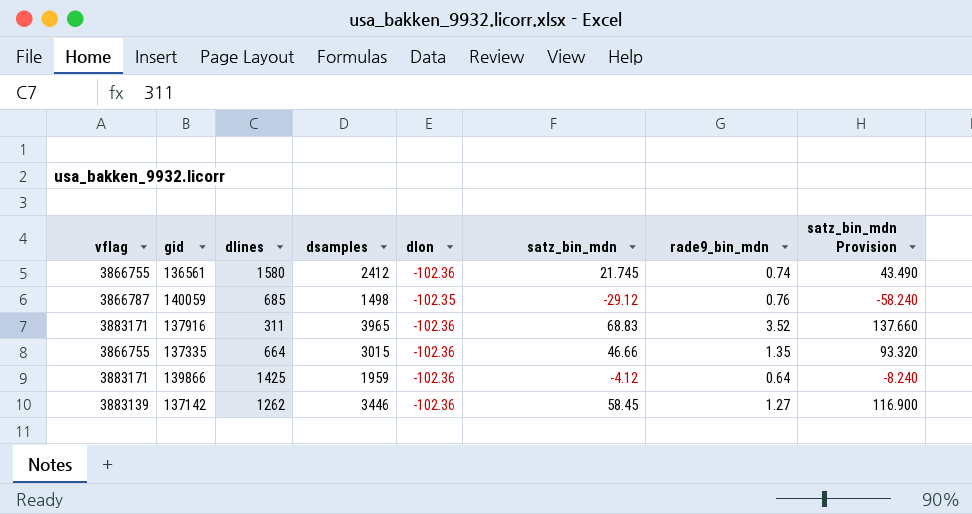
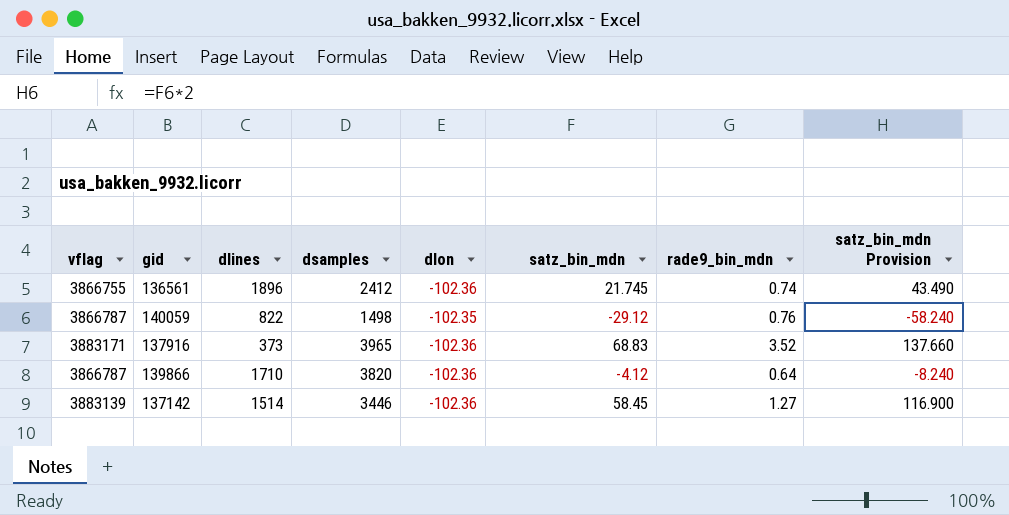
row 137335: 3866755 | 664 | 3015 | -102.36 | 46.66 | 1.35 | 93.320 -> none
136561 | dlines: 1580 -> 1896
140059 | dlines: 685 -> 822
137916 | dlines: 311 -> 373
139866 | vflag: 3883171 -> 3866787
139866 | dlines: 1425 -> 1710
139866 | dsamples: 1959 -> 3820
137142 | dlines: 1262 -> 1514

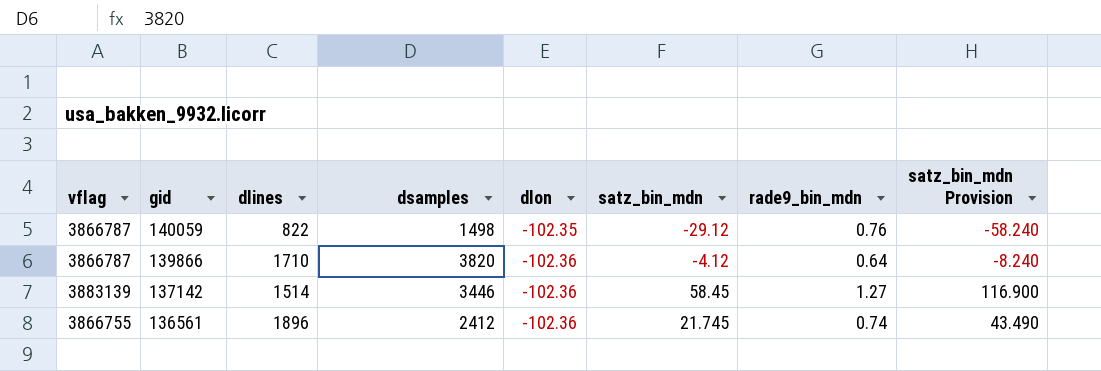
row order: none -> gid descending
row 137916: 3883171 | 373 | 3965 | -102.36 | 68.83 | 3.52 | 137.660 -> none

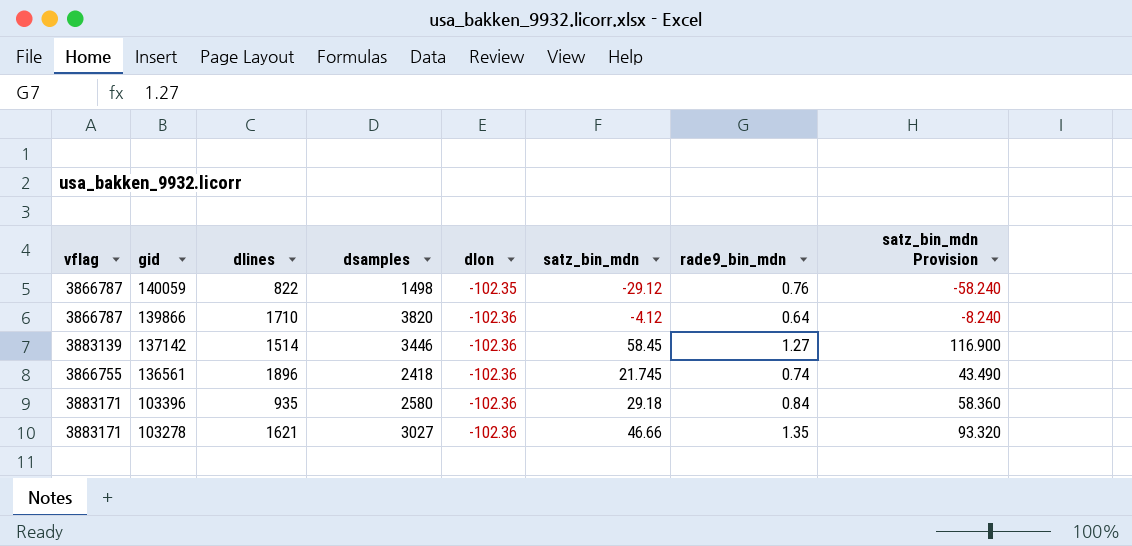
136561 | dsamples: 2412 -> 2418
row 103396: none -> 3883171 | 935 | 2580 | -102.36 | 29.18 | 0.84 | 58.360
row 103278: none -> 3883171 | 1621 | 3027 | -102.36 | 46.66 | 1.35 | 93.320

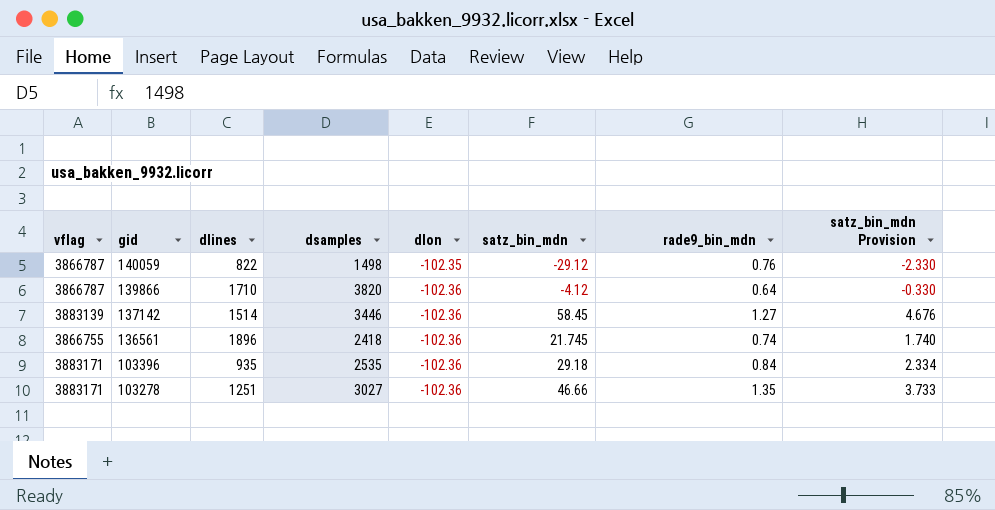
column satz_bin_mdn Provision | formula: [satz_bin_mdn] * 2 -> [satz_bin_mdn] * 0.08
103396 | dsamples: 2580 -> 2535
103278 | dlines: 1621 -> 1251

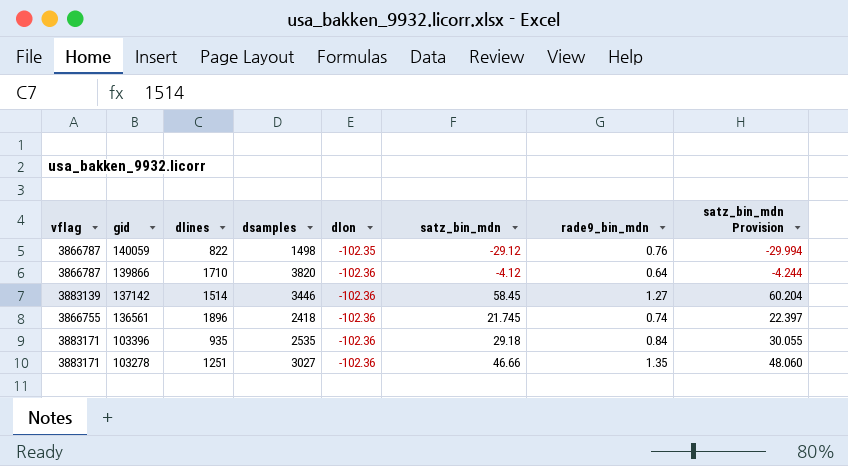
column satz_bin_mdn Provision | formula: [satz_bin_mdn] * 0.08 -> [satz_bin_mdn] * 1.03

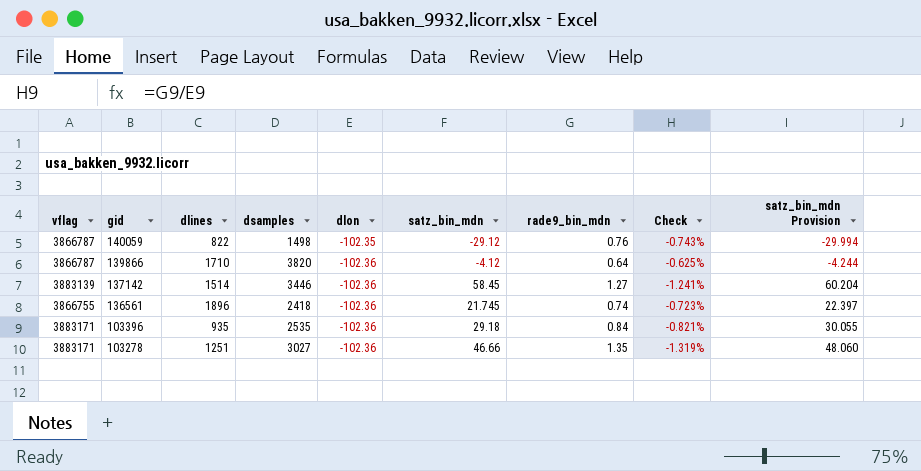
column Check | formula: none -> [rade9_bin_mdn] / [dlon]

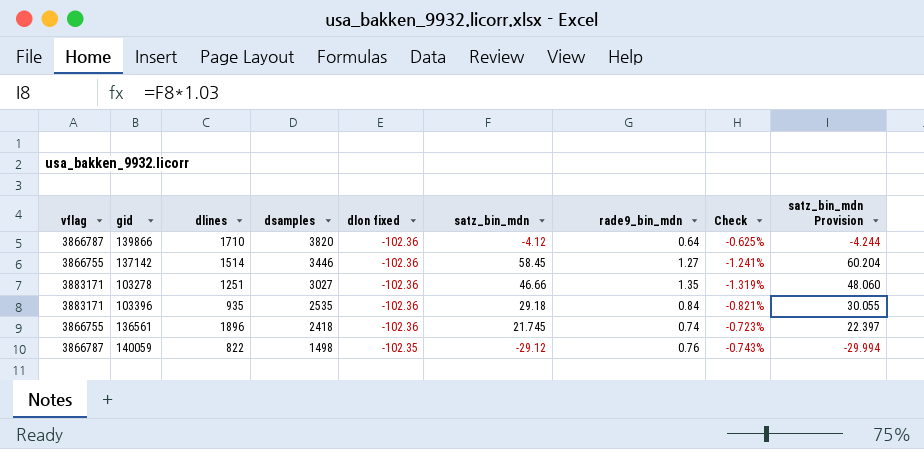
row order: gid descending -> dsamples descending
column name: dlon -> dlon fixed
137142 | vflag: 3883139 -> 3866755

